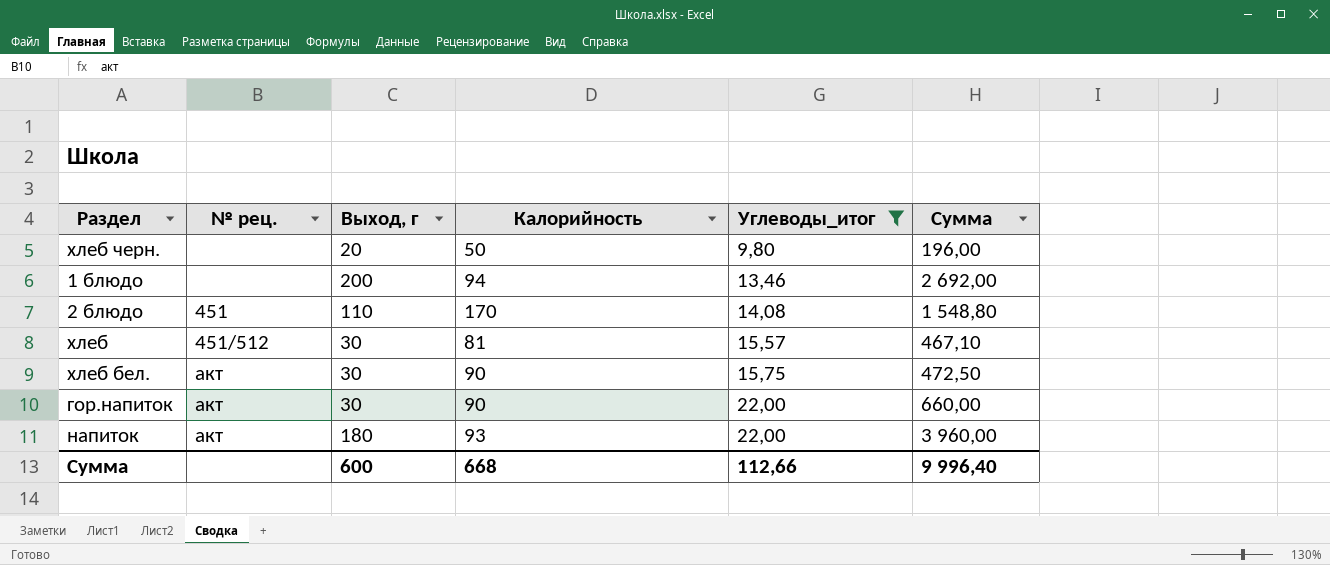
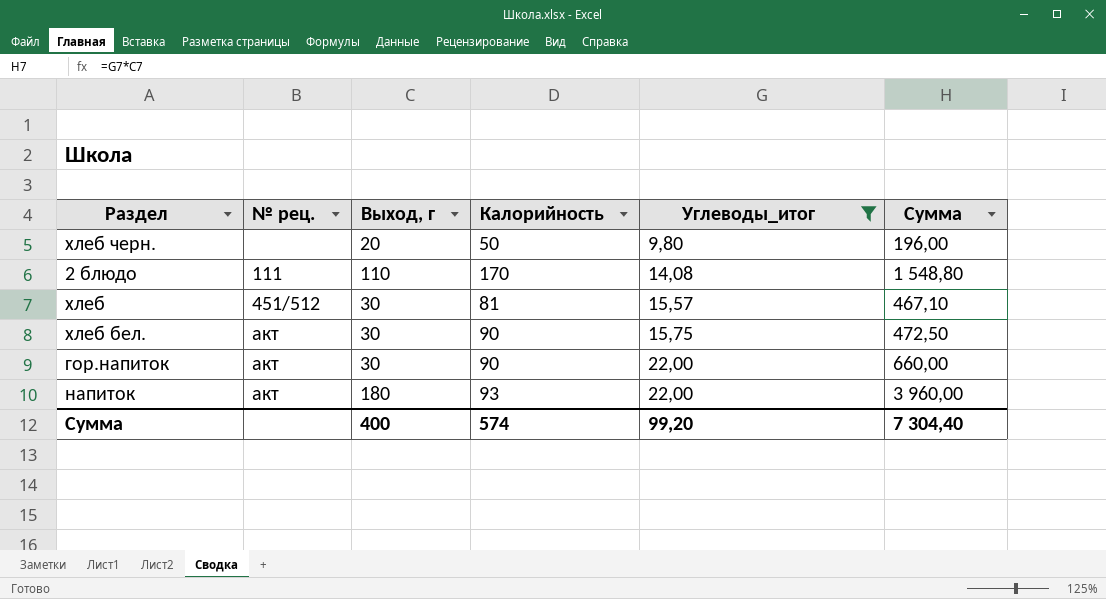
row 1 блюдо: none | 200 | 94 | 13,46 | 2 692,00 -> none
2 блюдо | № рец.: 451 -> 111
Сумма | Выход, г: 600 -> 400
Сумма | Калорийность: 668 -> 574
Сумма | Углеводы_итог: 112,66 -> 99,20
Сумма | Сумма: 9 996,40 -> 7 304,40

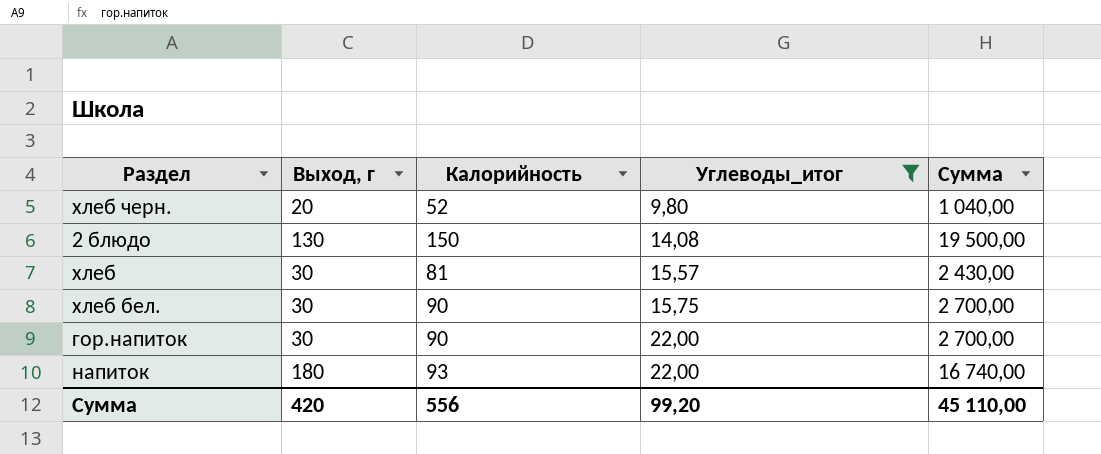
column № рец. | position: 2 -> none
column Сумма | formula: [Выход, г] * [Углеводы_итог] -> [Выход, г] * [Калорийность]
хлеб черн. | Калорийность: 50 -> 52
2 блюдо | Выход, г: 110 -> 130
2 блюдо | Калорийность: 170 -> 150
Сумма | Выход, г: 400 -> 420
Сумма | Калорийность: 574 -> 556
Сумма | Сумма: 7 304,40 -> 45 110,00

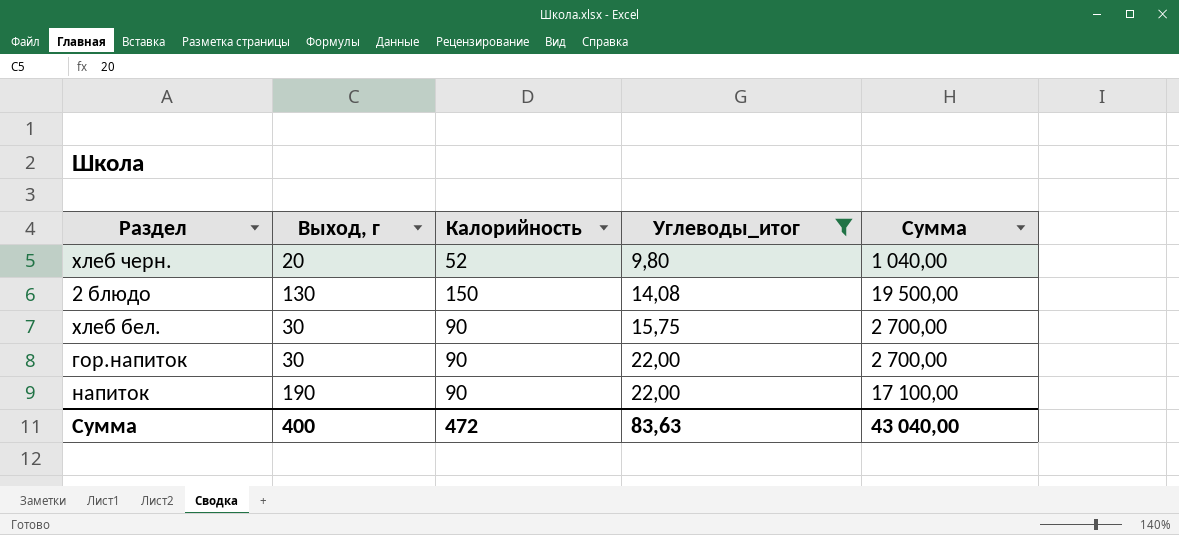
row хлеб: 30 | 81 | 15,57 | 2 430,00 -> none
напиток | Выход, г: 180 -> 190
напиток | Калорийность: 93 -> 90
напиток | Сумма: 16 740,00 -> 17 100,00
Сумма | Выход, г: 420 -> 400
Сумма | Калорийность: 556 -> 472
Сумма | Углеводы_итог: 99,20 -> 83,63
Сумма | Сумма: 45 110,00 -> 43 040,00

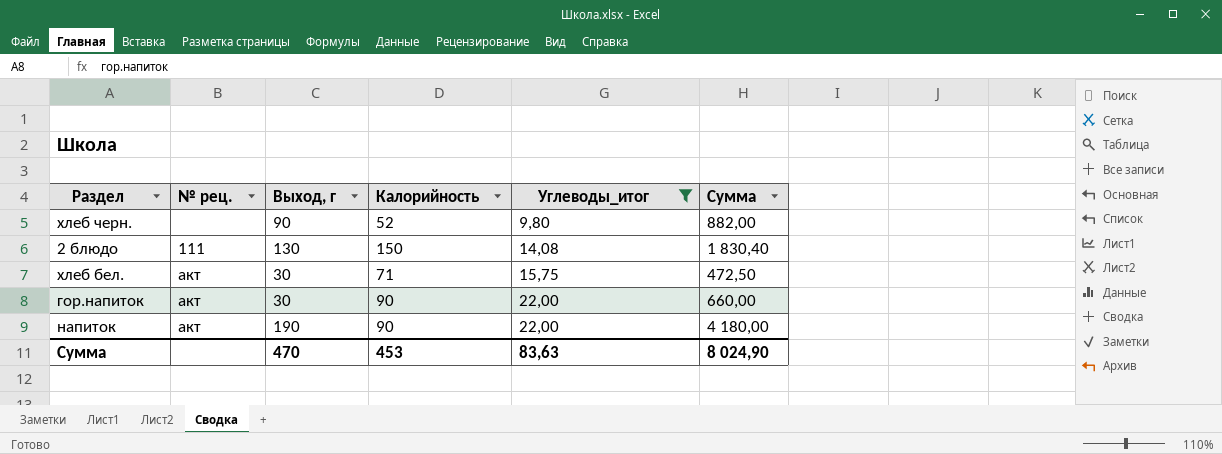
column № рец. | position: none -> 2
column Сумма | formula: [Выход, г] * [Калорийность] -> [Выход, г] * [Углеводы_итог]
хлеб черн. | Выход, г: 20 -> 90
хлеб бел. | Калорийность: 90 -> 71
Сумма | Выход, г: 400 -> 470
Сумма | Калорийность: 472 -> 453
Сумма | Сумма: 43 040,00 -> 8 024,90

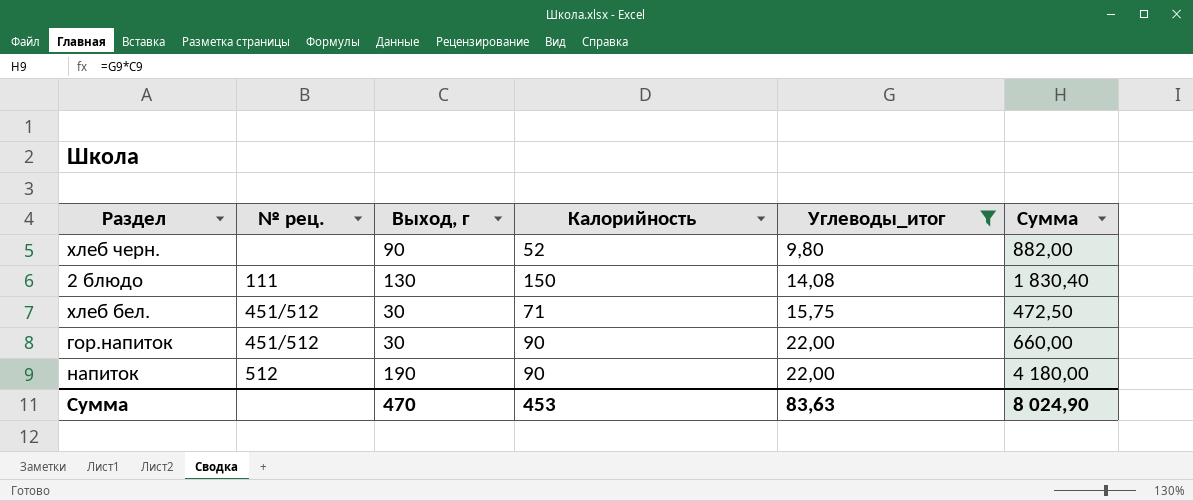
хлеб бел. | № рец.: акт -> 451/512
гор.напиток | № рец.: акт -> 451/512
напиток | № рец.: акт -> 512

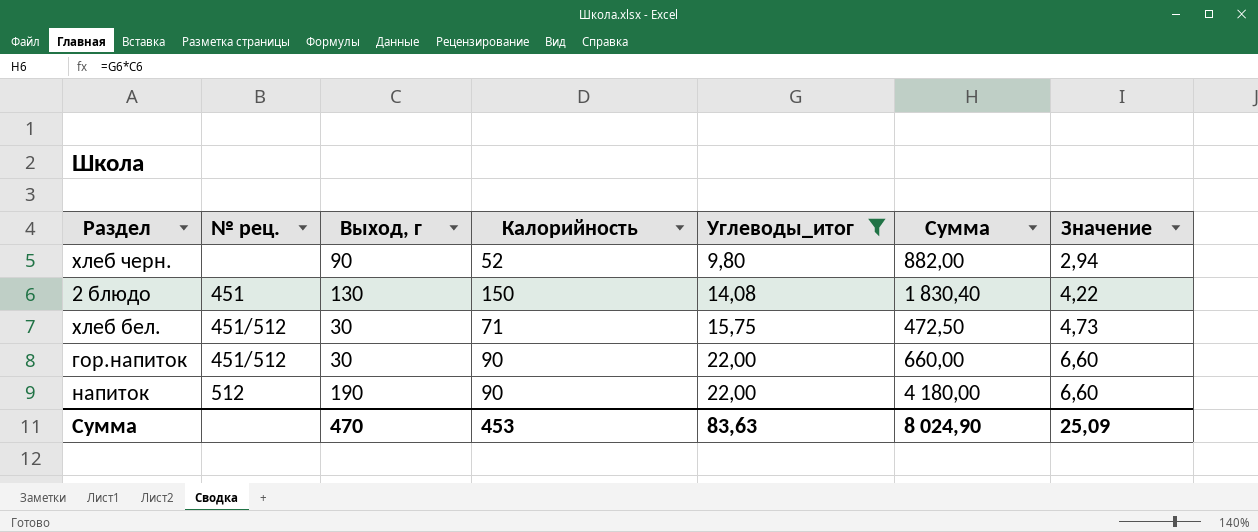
column Значение | formula: none -> [Углеводы_итог] * 0,3
2 блюдо | № рец.: 111 -> 451

